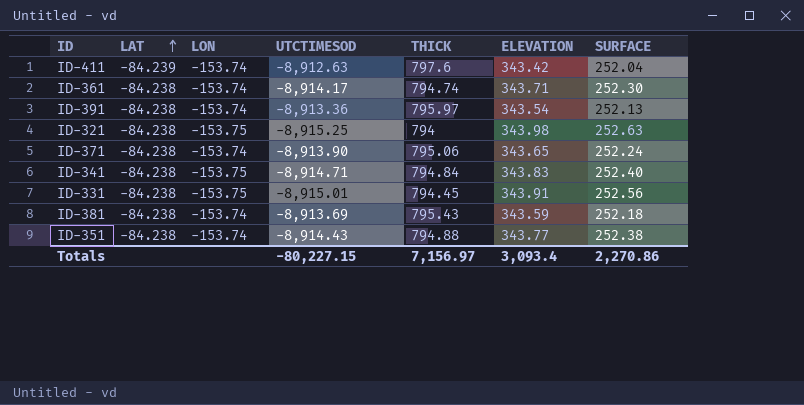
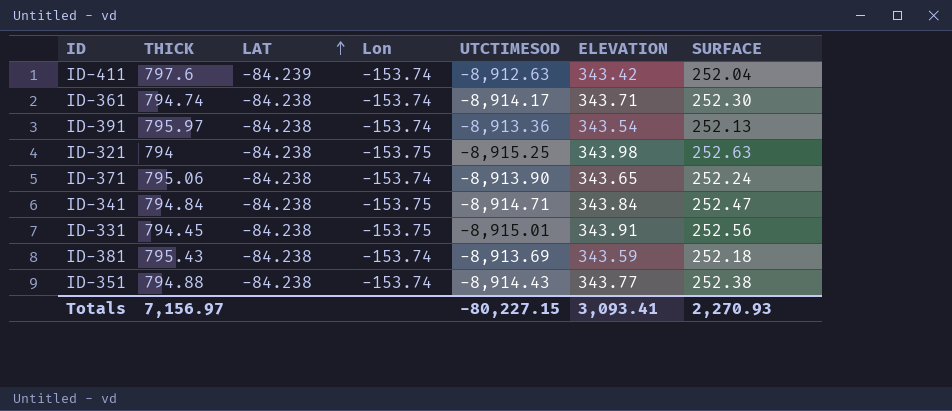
column THICK | position: 5 -> 2
column name: LON -> Lon
ID-341 | ELEVATION: 343.83 -> 343.84
ID-341 | SURFACE: 252.40 -> 252.47
Totals | ELEVATION: 3,093.4 -> 3,093.41
Totals | SURFACE: 2,270.86 -> 2,270.93

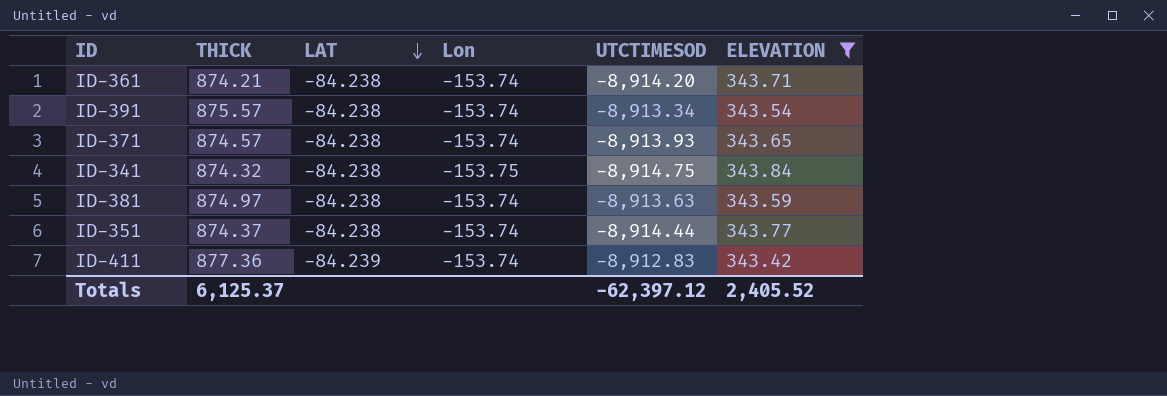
filter: none -> ELEVATION <= 343.84
row order: LAT ascending -> LAT descending
column SURFACE | position: 7 -> none
ID-361 | THICK: 794.74 -> 874.21
ID-361 | UTCTIMESOD: -8,914.17 -> -8,914.20
ID-391 | THICK: 795.97 -> 875.57
ID-391 | UTCTIMESOD: -8,913.36 -> -8,913.34
ID-371 | THICK: 795.06 -> 874.57
ID-371 | UTCTIMESOD: -8,913.90 -> -8,913.93
ID-341 | THICK: 794.84 -> 874.32
ID-341 | UTCTIMESOD: -8,914.71 -> -8,914.75
ID-381 | THICK: 795.43 -> 874.97
ID-381 | UTCTIMESOD: -8,913.69 -> -8,913.63
ID-351 | THICK: 794.88 -> 874.37
ID-351 | UTCTIMESOD: -8,914.43 -> -8,914.44
ID-411 | THICK: 797.6 -> 877.36
ID-411 | UTCTIMESOD: -8,912.63 -> -8,912.83
Totals | THICK: 7,156.97 -> 6,125.37
Totals | UTCTIMESOD: -80,227.15 -> -62,397.12
Totals | ELEVATION: 3,093.41 -> 2,405.52

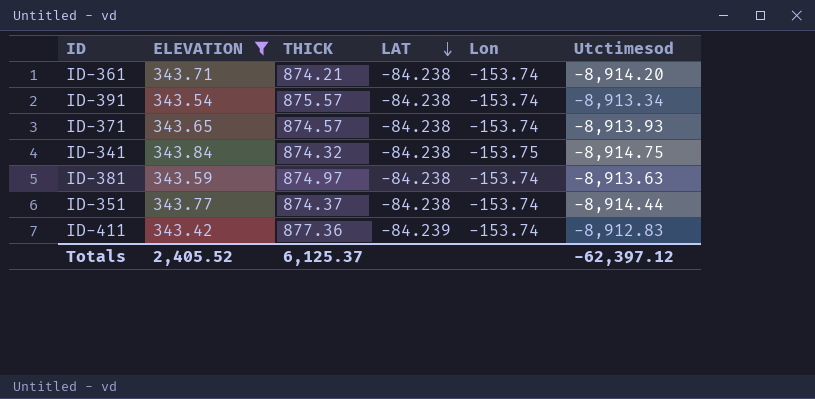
column ELEVATION | position: 6 -> 2
column name: UTCTIMESOD -> Utctimesod

